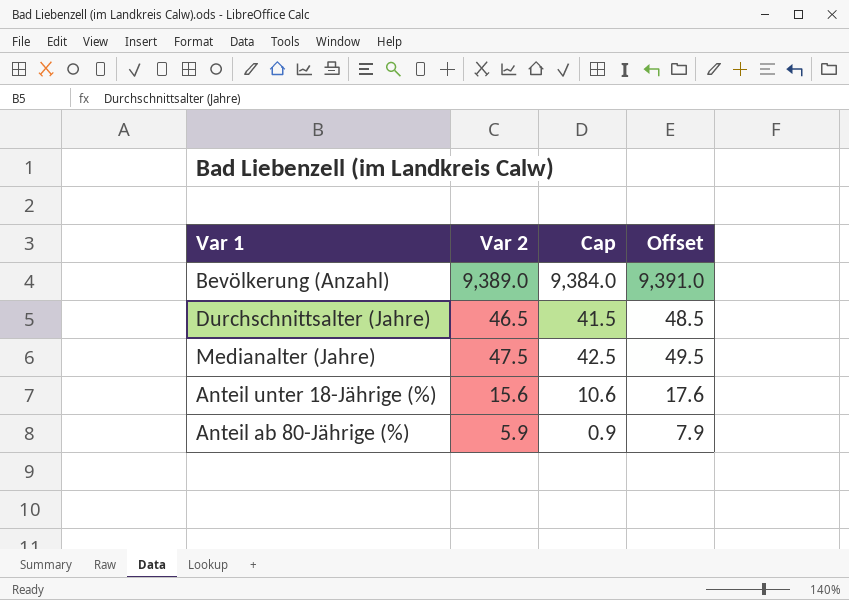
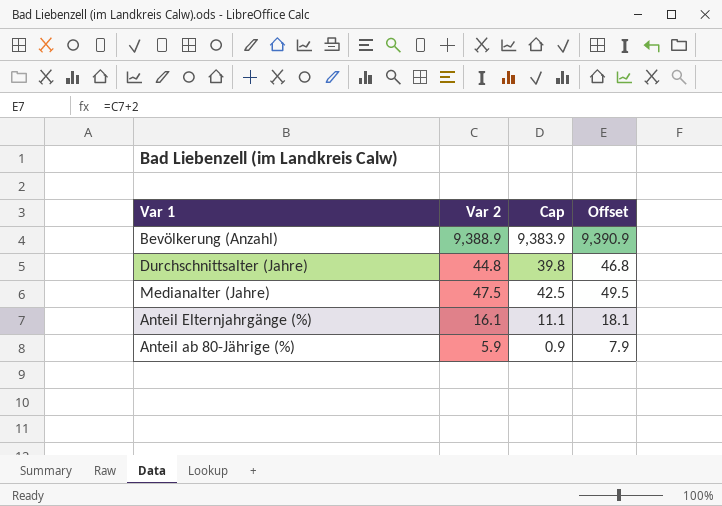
row Anteil unter 18-Jährige (%): 15.6 | 10.6 | 17.6 -> none
Bevölkerung (Anzahl) | Var 2: 9,389.0 -> 9,388.9
Bevölkerung (Anzahl) | Cap: 9,384.0 -> 9,383.9
Bevölkerung (Anzahl) | Offset: 9,391.0 -> 9,390.9
Durchschnittsalter (Jahre) | Var 2: 46.5 -> 44.8
Durchschnittsalter (Jahre) | Cap: 41.5 -> 39.8
Durchschnittsalter (Jahre) | Offset: 48.5 -> 46.8
row Anteil Elternjahrgänge (%): none -> 16.1 | 11.1 | 18.1

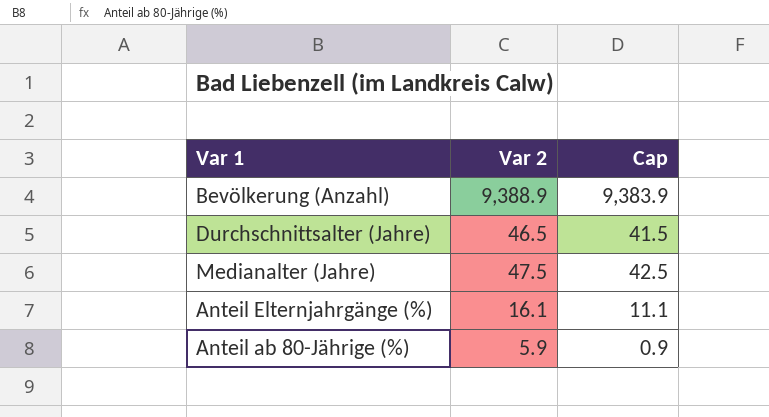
column Offset | formula: [Var 2] + 2 -> none
Durchschnittsalter (Jahre) | Var 2: 44.8 -> 46.5
Durchschnittsalter (Jahre) | Cap: 39.8 -> 41.5

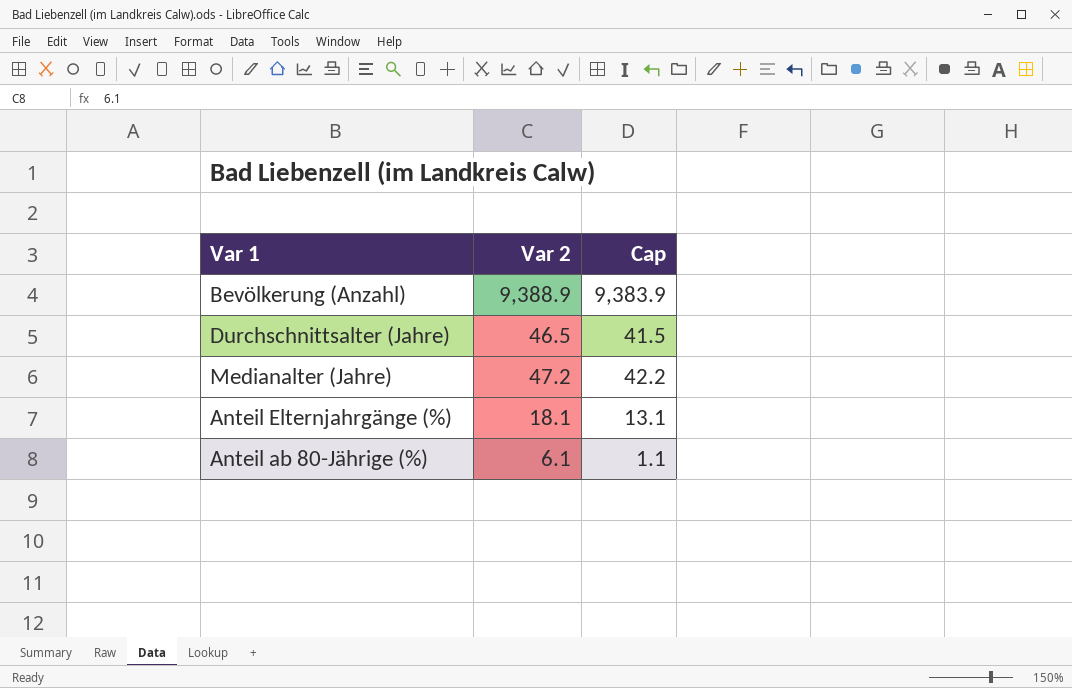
Medianalter (Jahre) | Var 2: 47.5 -> 47.2
Medianalter (Jahre) | Cap: 42.5 -> 42.2
Anteil Elternjahrgänge (%) | Var 2: 16.1 -> 18.1
Anteil Elternjahrgänge (%) | Cap: 11.1 -> 13.1
Anteil ab 80-Jährige (%) | Var 2: 5.9 -> 6.1
Anteil ab 80-Jährige (%) | Cap: 0.9 -> 1.1

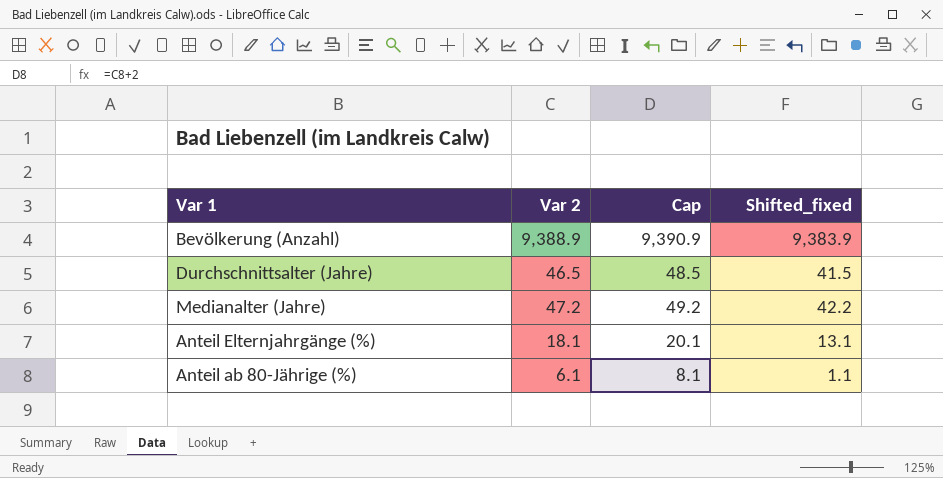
column Cap | formula: [Var 2] - 5 -> [Var 2] + 2
column Shifted_fixed | formula: none -> [Var 2] - 5

